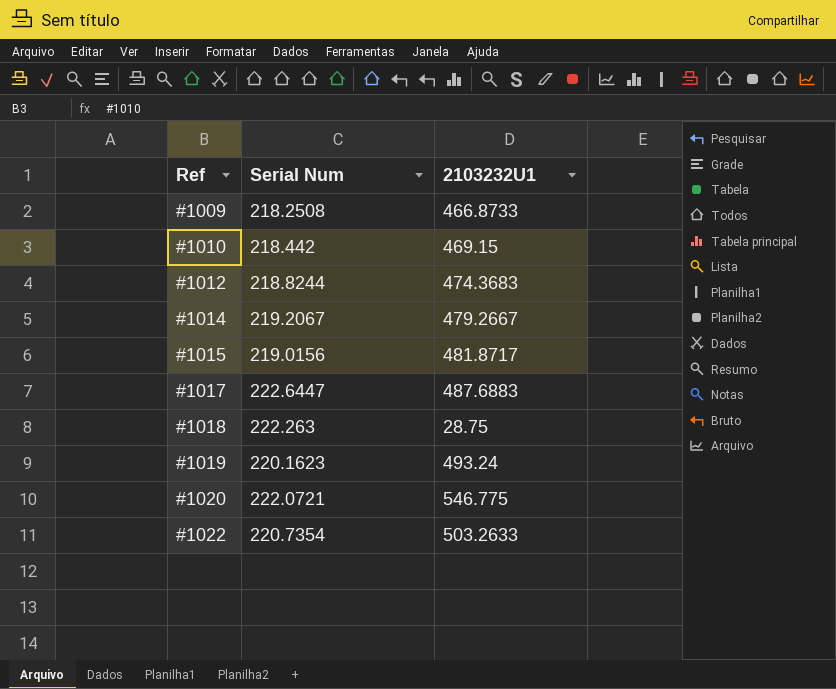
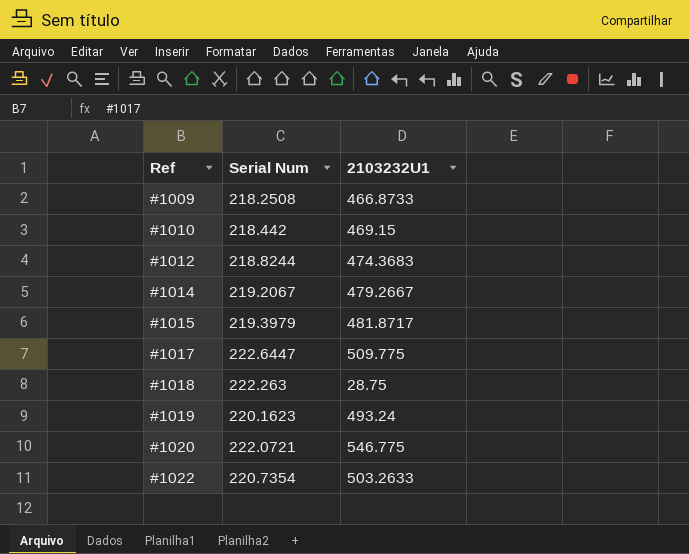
#1015 | Serial Num: 219.0156 -> 219.3979
#1017 | 2103232U1: 487.6883 -> 509.775

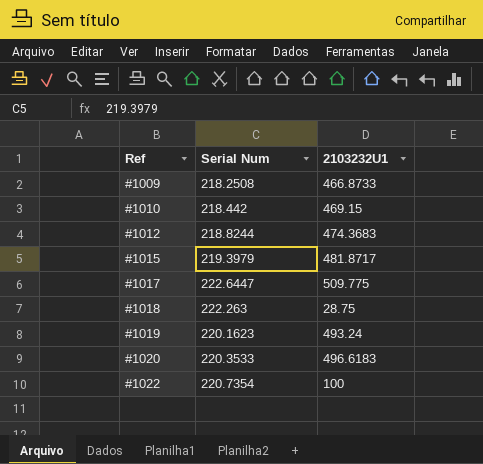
row #1014: 219.2067 | 479.2667 -> none
#1020 | Serial Num: 222.0721 -> 220.3533
#1020 | 2103232U1: 546.775 -> 496.6183
#1022 | 2103232U1: 503.2633 -> 100

